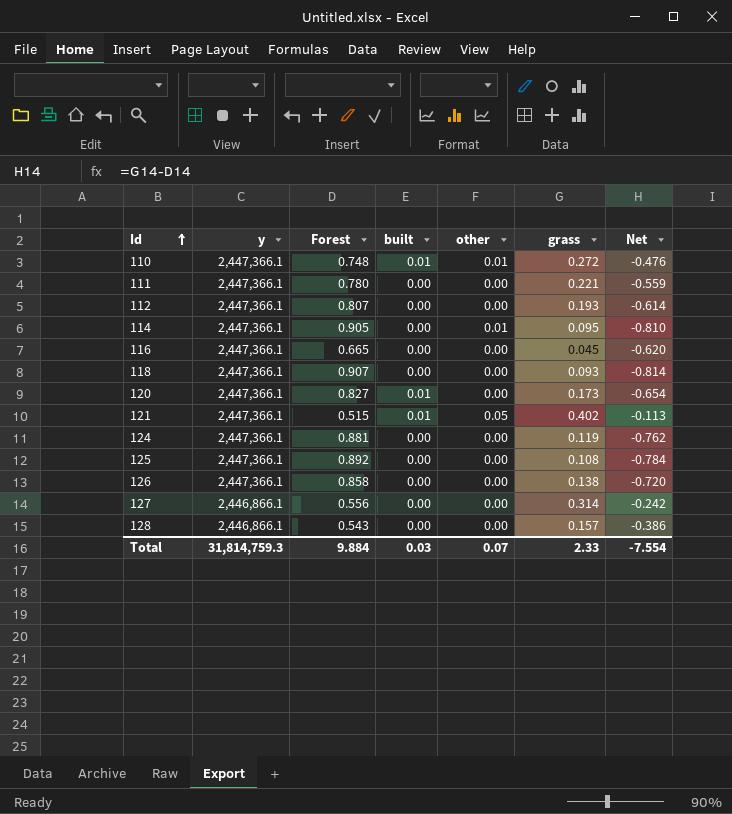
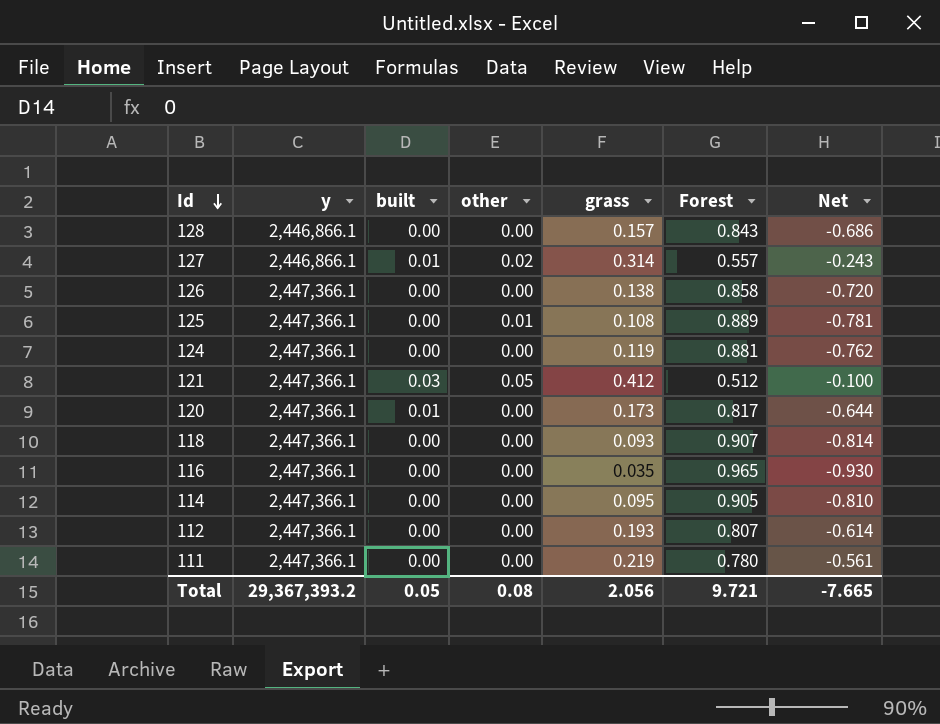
row order: Id ascending -> Id descending
column Forest | position: 3 -> 6
row 110: 2,447,366.1 | 0.748 | 0.01 | 0.01 | 0.272 | -0.476 -> none
128 | Forest: 0.543 -> 0.843
128 | Net: -0.386 -> -0.686
127 | built: 0.00 -> 0.01
127 | other: 0.00 -> 0.02
127 | Forest: 0.556 -> 0.557
127 | Net: -0.242 -> -0.243
125 | other: 0.00 -> 0.01
125 | Forest: 0.892 -> 0.889
125 | Net: -0.784 -> -0.781
121 | built: 0.01 -> 0.03
121 | grass: 0.402 -> 0.412
121 | Forest: 0.515 -> 0.512
121 | Net: -0.113 -> -0.100
120 | Forest: 0.827 -> 0.817
120 | Net: -0.654 -> -0.644
116 | grass: 0.045 -> 0.035
116 | Forest: 0.665 -> 0.965
116 | Net: -0.620 -> -0.930
114 | other: 0.01 -> 0.00
111 | grass: 0.221 -> 0.219
111 | Net: -0.559 -> -0.561
Total | y: 31,814,759.3 -> 29,367,393.2
Total | built: 0.03 -> 0.05
Total | other: 0.07 -> 0.08
Total | grass: 2.33 -> 2.056
Total | Forest: 9.884 -> 9.721
Total | Net: -7.554 -> -7.665

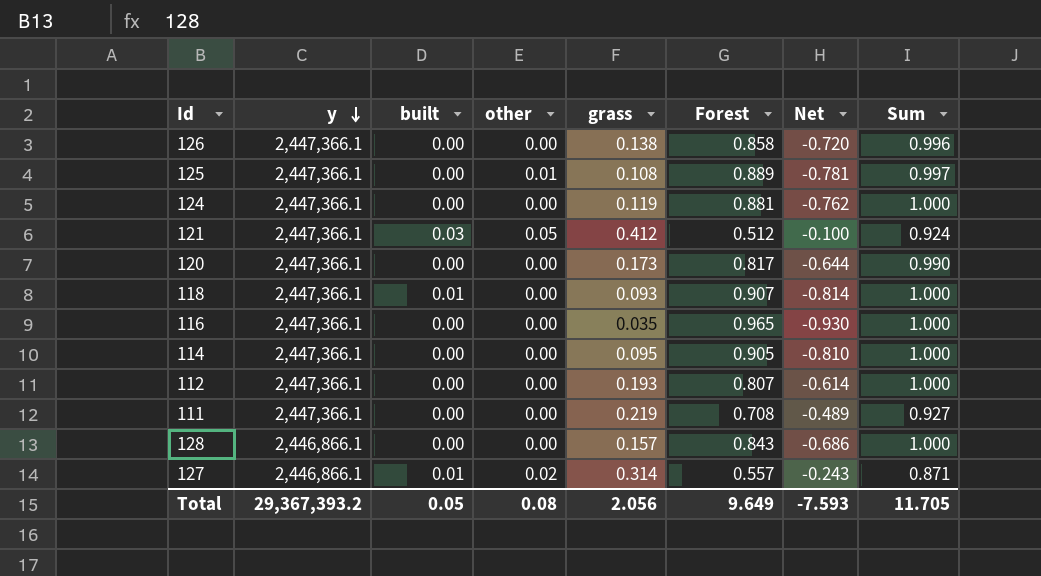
row order: Id descending -> y descending
column Sum | formula: none -> [grass] + [Forest]
120 | built: 0.01 -> 0.00
118 | built: 0.00 -> 0.01
111 | Forest: 0.780 -> 0.708
111 | Net: -0.561 -> -0.489
Total | Forest: 9.721 -> 9.649
Total | Net: -7.665 -> -7.593

